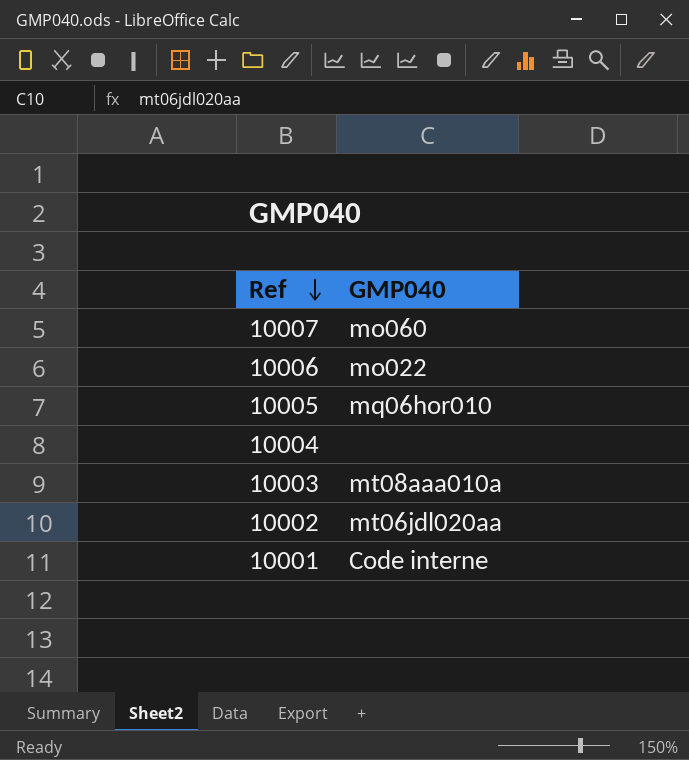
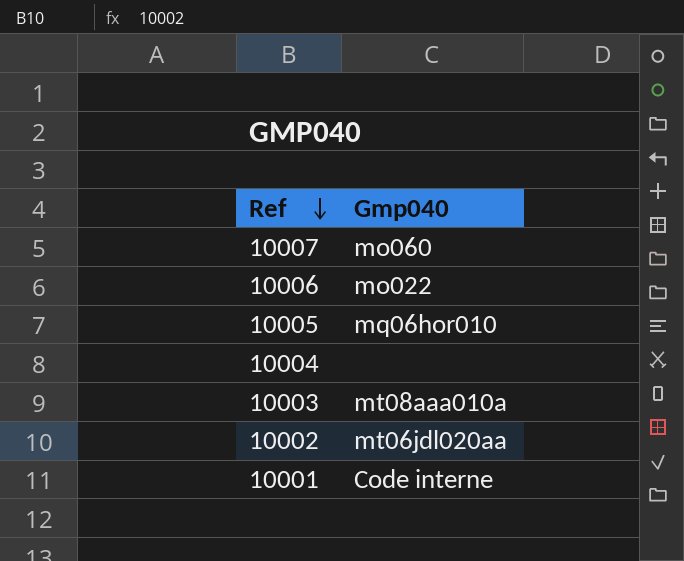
column name: GMP040 -> Gmp040

